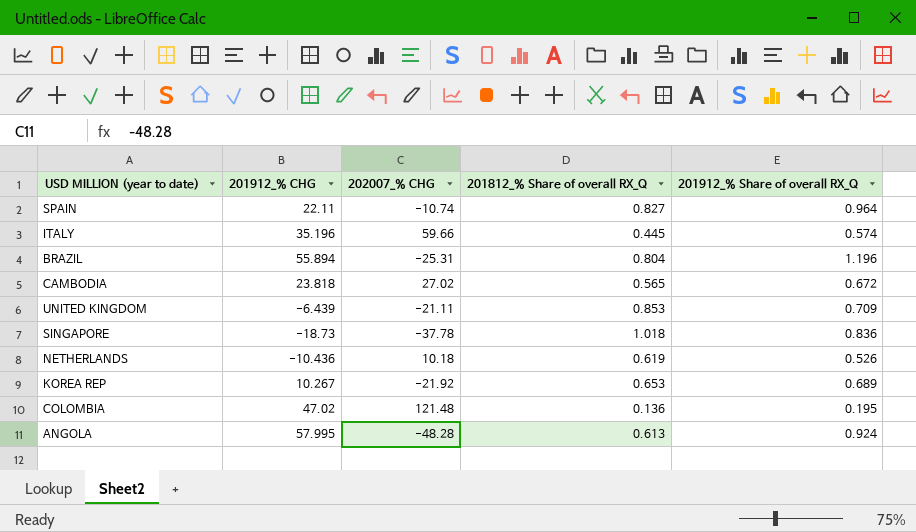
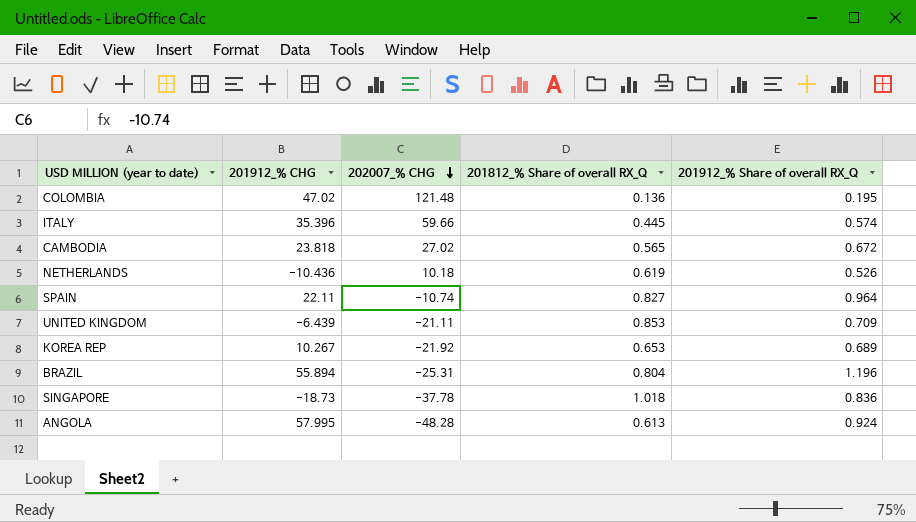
row order: none -> 202007_% CHG descending
ITALY | 201912_% CHG: 35.196 -> 35.396

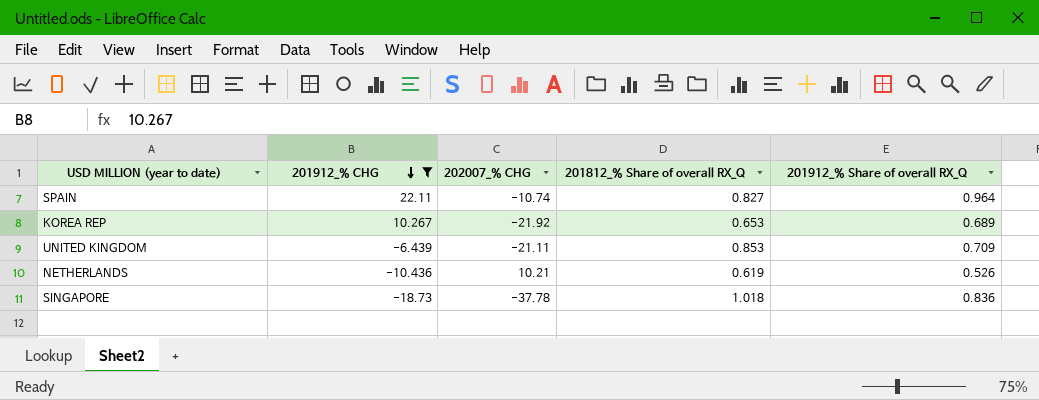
filter: none -> 201912_% CHG <= 22.11
row order: 202007_% CHG descending -> 201912_% CHG descending
NETHERLANDS | 202007_% CHG: 10.18 -> 10.21

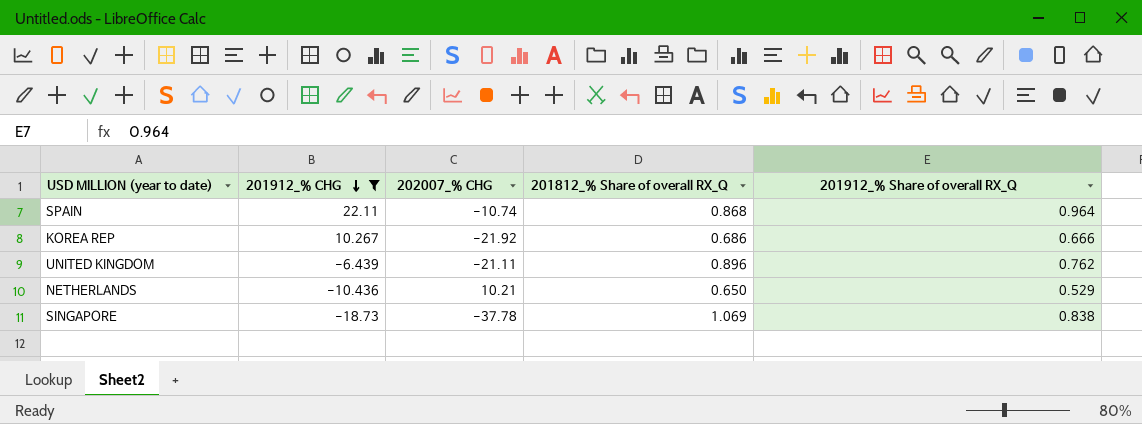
SPAIN | 201812_% Share of overall RX_Q: 0.827 -> 0.868
KOREA REP | 201812_% Share of overall RX_Q: 0.653 -> 0.686
KOREA REP | 201912_% Share of overall RX_Q: 0.689 -> 0.666
UNITED KINGDOM | 201812_% Share of overall RX_Q: 0.853 -> 0.896
UNITED KINGDOM | 201912_% Share of overall RX_Q: 0.709 -> 0.762
NETHERLANDS | 201812_% Share of overall RX_Q: 0.619 -> 0.650
NETHERLANDS | 201912_% Share of overall RX_Q: 0.526 -> 0.529
SINGAPORE | 201812_% Share of overall RX_Q: 1.018 -> 1.069
SINGAPORE | 201912_% Share of overall RX_Q: 0.836 -> 0.838

